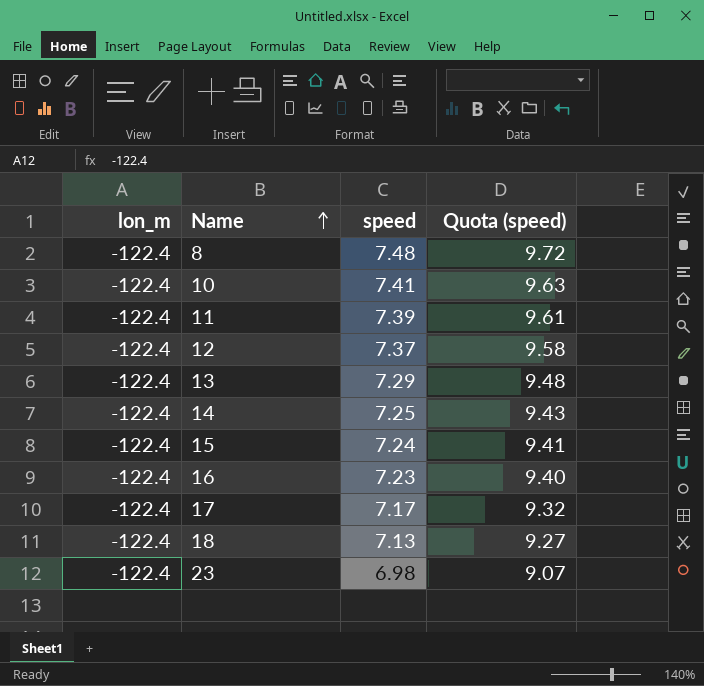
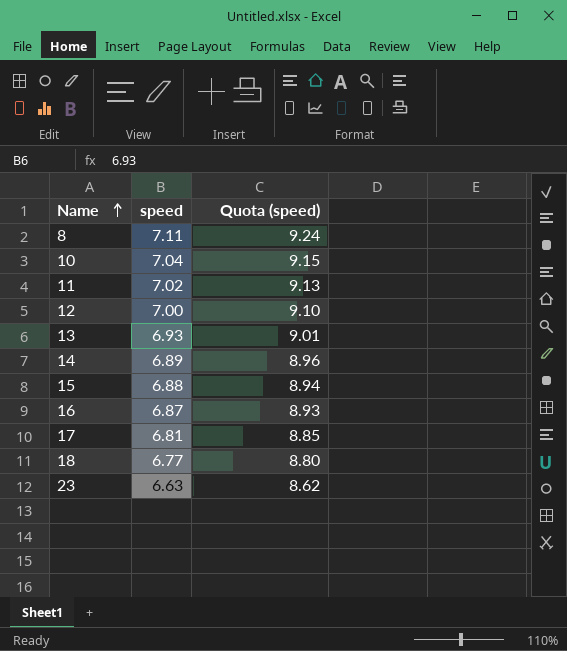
column lon_m | position: 1 -> none
8 | speed: 7.48 -> 7.11
8 | Quota (speed): 9.72 -> 9.24
10 | speed: 7.41 -> 7.04
10 | Quota (speed): 9.63 -> 9.15
11 | speed: 7.39 -> 7.02
11 | Quota (speed): 9.61 -> 9.13
12 | speed: 7.37 -> 7.00
12 | Quota (speed): 9.58 -> 9.10
13 | speed: 7.29 -> 6.93
13 | Quota (speed): 9.48 -> 9.01
14 | speed: 7.25 -> 6.89
14 | Quota (speed): 9.43 -> 8.96
15 | speed: 7.24 -> 6.88
15 | Quota (speed): 9.41 -> 8.94
16 | speed: 7.23 -> 6.87
16 | Quota (speed): 9.40 -> 8.93
17 | speed: 7.17 -> 6.81
17 | Quota (speed): 9.32 -> 8.85
18 | speed: 7.13 -> 6.77
18 | Quota (speed): 9.27 -> 8.80
23 | speed: 6.98 -> 6.63
23 | Quota (speed): 9.07 -> 8.62

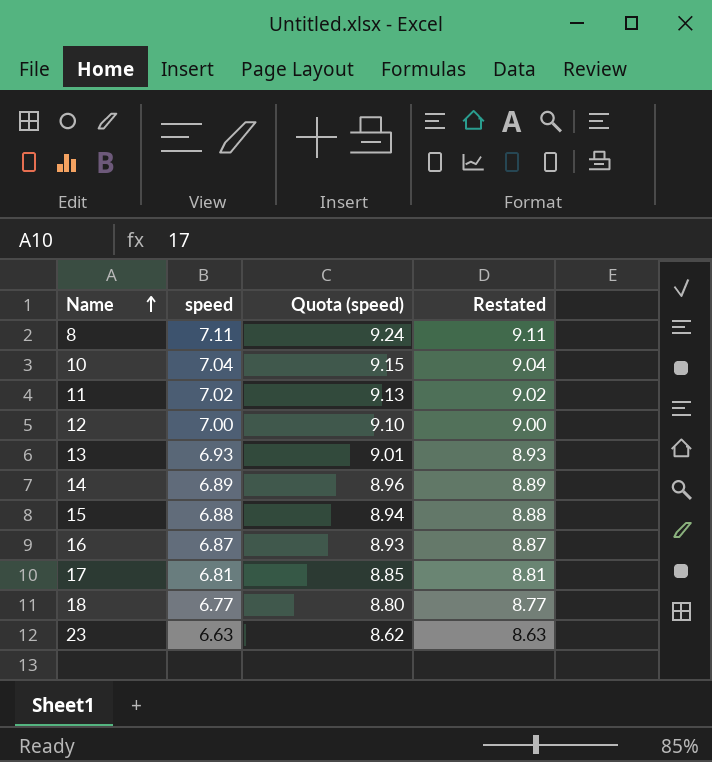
column Restated | formula: none -> [speed] + 2

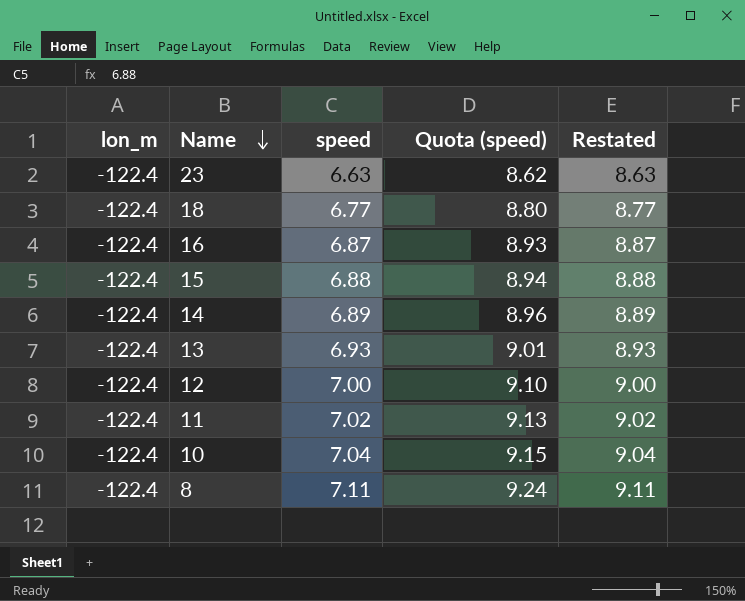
row order: Name ascending -> Name descending
column lon_m | position: none -> 1
row 17: 6.81 | 8.85 | 8.81 -> none

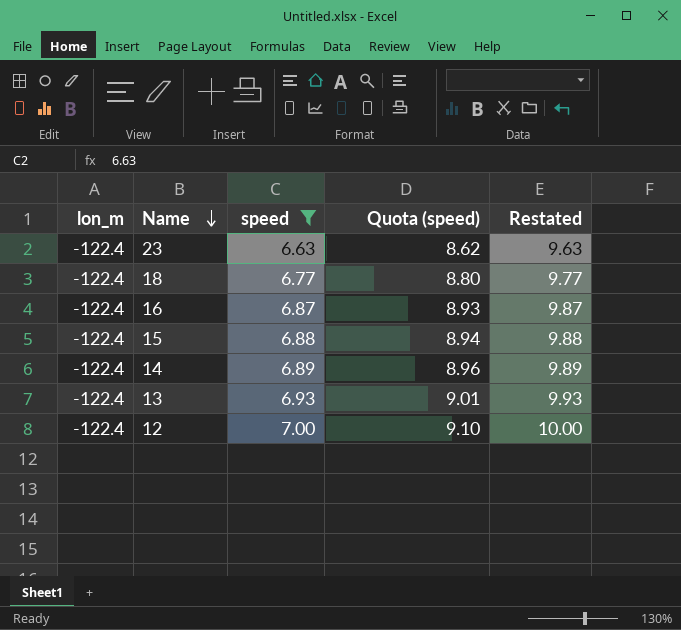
filter: none -> speed <= 7.00
column Restated | formula: [speed] + 2 -> [speed] + 3

